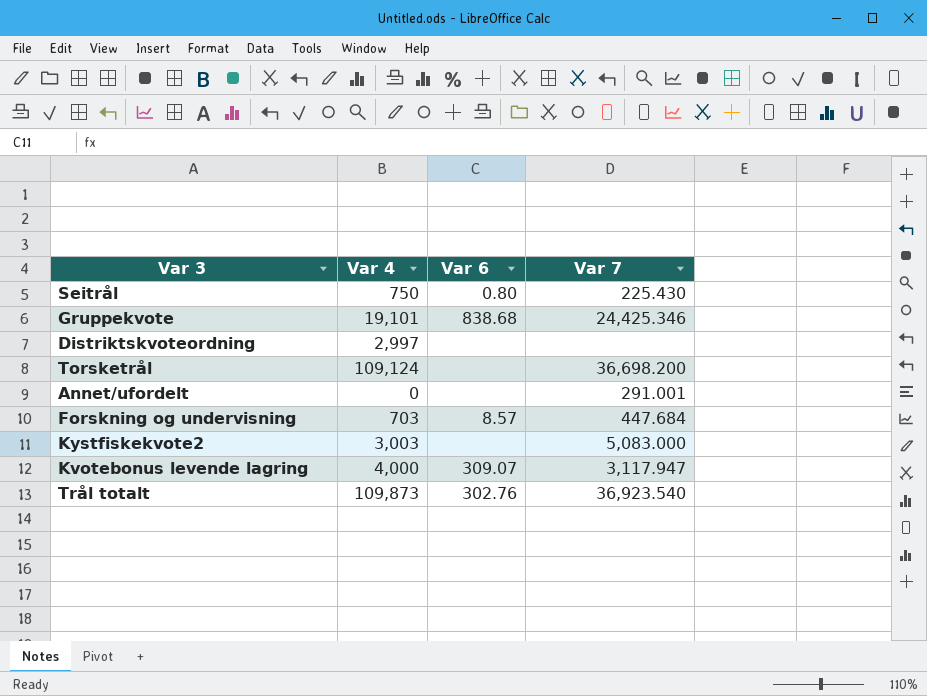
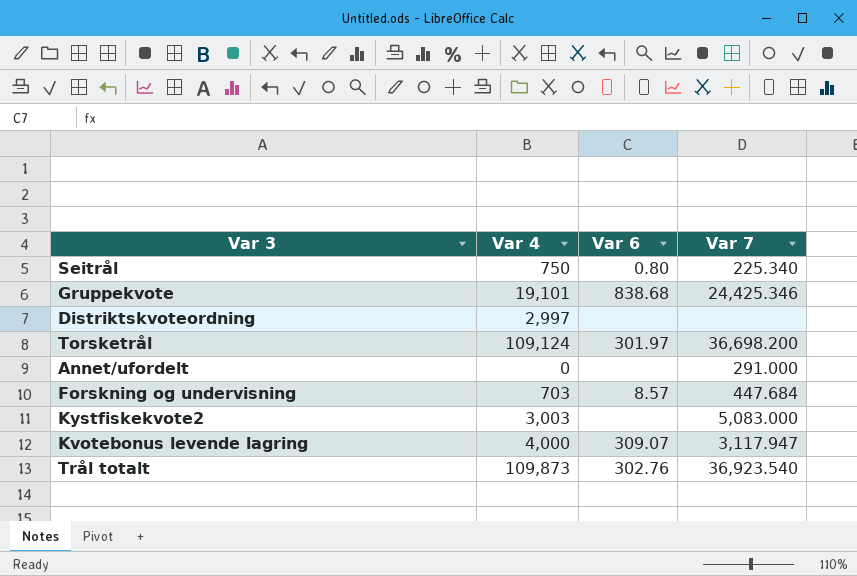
Seitrål | Var 7: 225.430 -> 225.340
Torsketrål | Var 6: none -> 301.97
Annet/ufordelt | Var 7: 291.001 -> 291.000

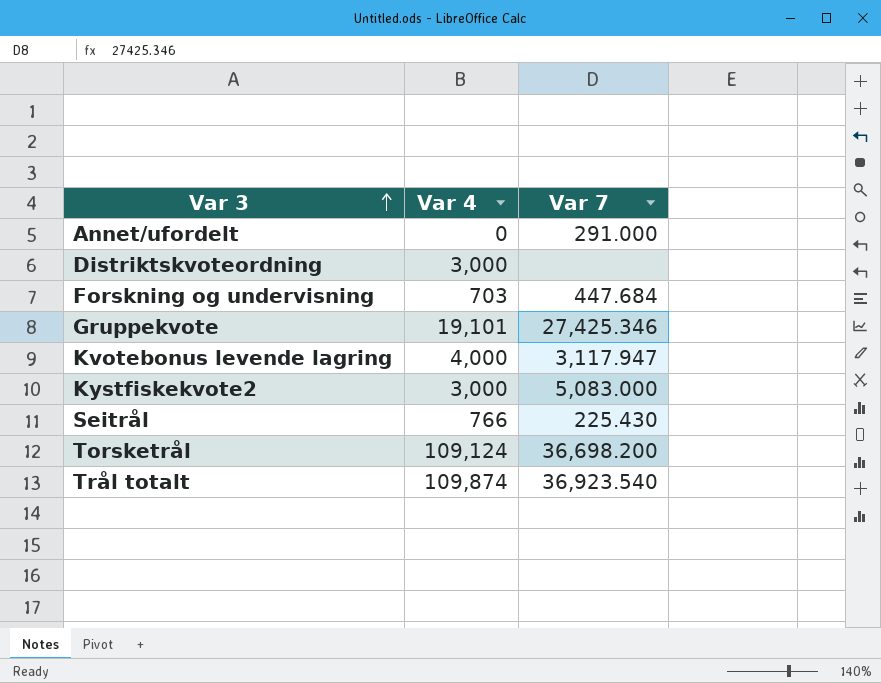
row order: none -> Var 3 ascending
column Var 6 | position: 3 -> none
Distriktskvoteordning | Var 4: 2,997 -> 3,000
Gruppekvote | Var 7: 24,425.346 -> 27,425.346
Kystfiskekvote2 | Var 4: 3,003 -> 3,000
Seitrål | Var 4: 750 -> 766
Seitrål | Var 7: 225.340 -> 225.430
Trål totalt | Var 4: 109,873 -> 109,874

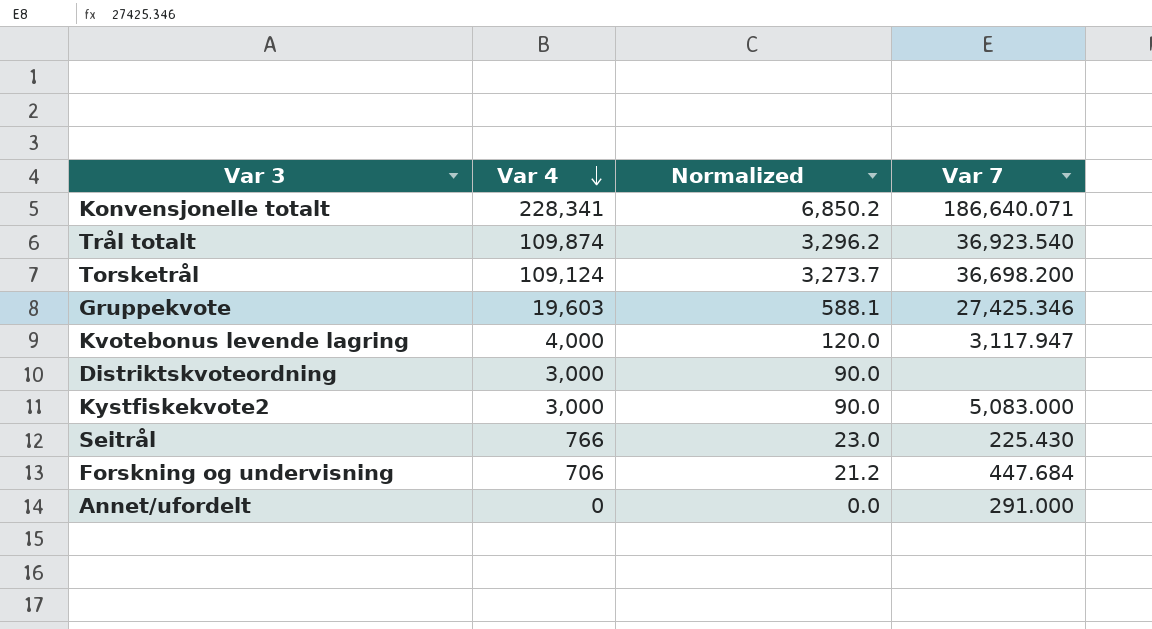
row order: Var 3 ascending -> Var 4 descending
column Normalized | formula: none -> [Var 4] * 0.03
row Konvensjonelle totalt: none -> 228,341 | 6,850.2 | 186,640.071
Gruppekvote | Var 4: 19,101 -> 19,603
Forskning og undervisning | Var 4: 703 -> 706

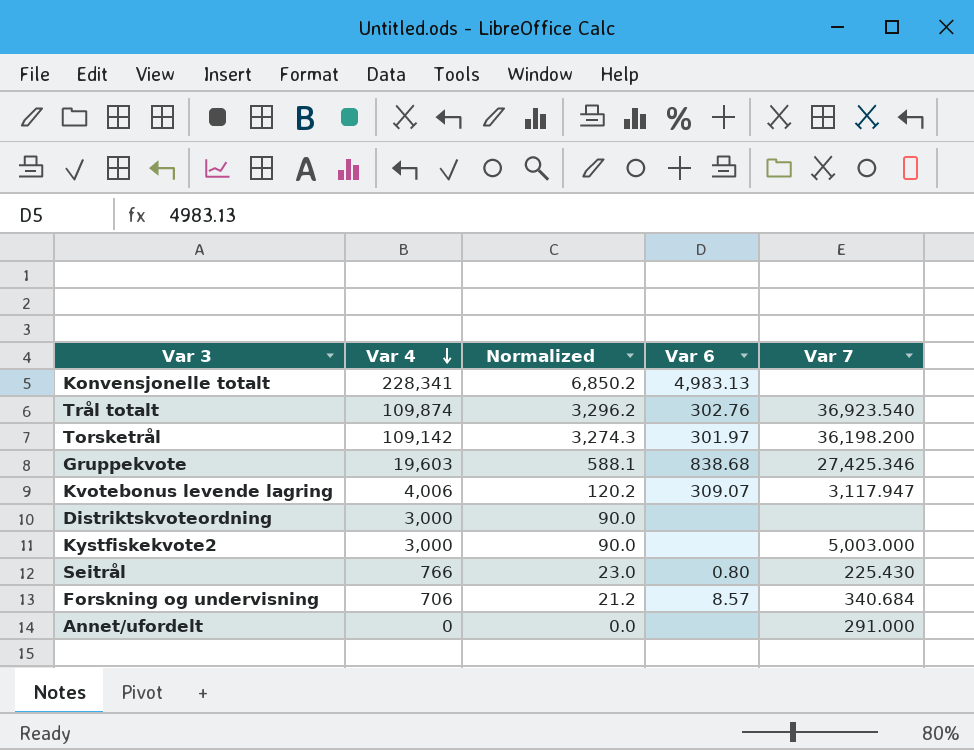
column Var 6 | position: none -> 4
Konvensjonelle totalt | Var 7: 186,640.071 -> none
Torsketrål | Var 4: 109,124 -> 109,142
Torsketrål | Normalized: 3,273.7 -> 3,274.3
Torsketrål | Var 7: 36,698.200 -> 36,198.200
Kvotebonus levende lagring | Var 4: 4,000 -> 4,006
Kvotebonus levende lagring | Normalized: 120.0 -> 120.2
Kystfiskekvote2 | Var 7: 5,083.000 -> 5,003.000
Forskning og undervisning | Var 7: 447.684 -> 340.684

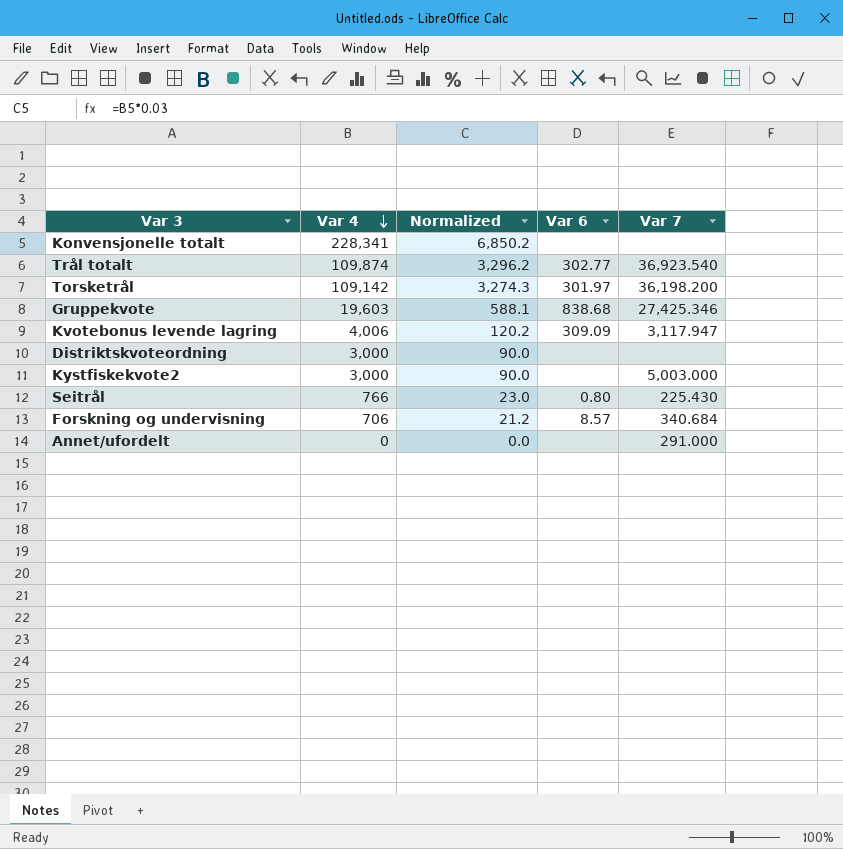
Konvensjonelle totalt | Var 6: 4,983.13 -> none
Trål totalt | Var 6: 302.76 -> 302.77
Kvotebonus levende lagring | Var 6: 309.07 -> 309.09

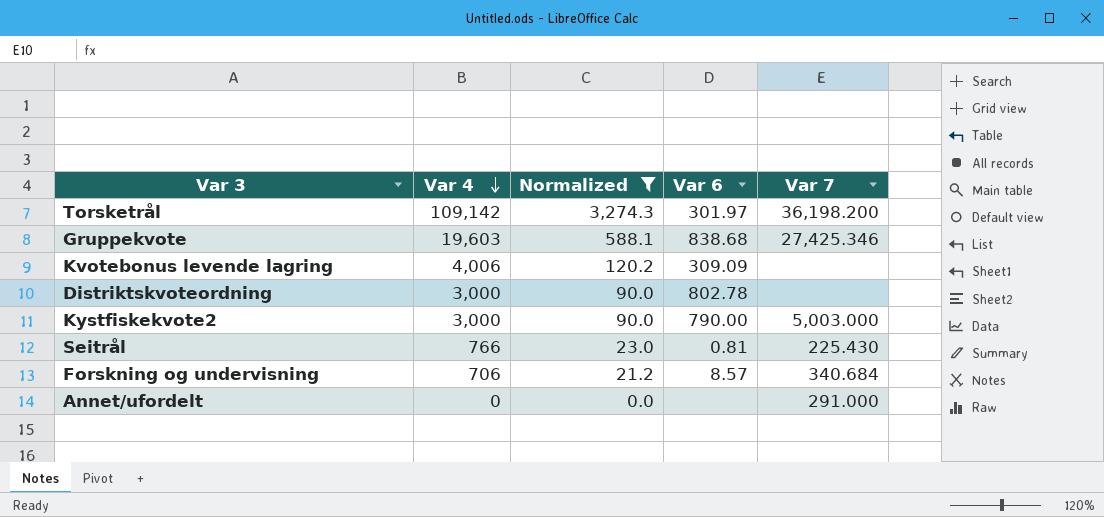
filter: none -> Normalized <= 3,274.3
Kvotebonus levende lagring | Var 7: 3,117.947 -> none
Distriktskvoteordning | Var 6: none -> 802.78
Kystfiskekvote2 | Var 6: none -> 790.00
Seitrål | Var 6: 0.80 -> 0.81

